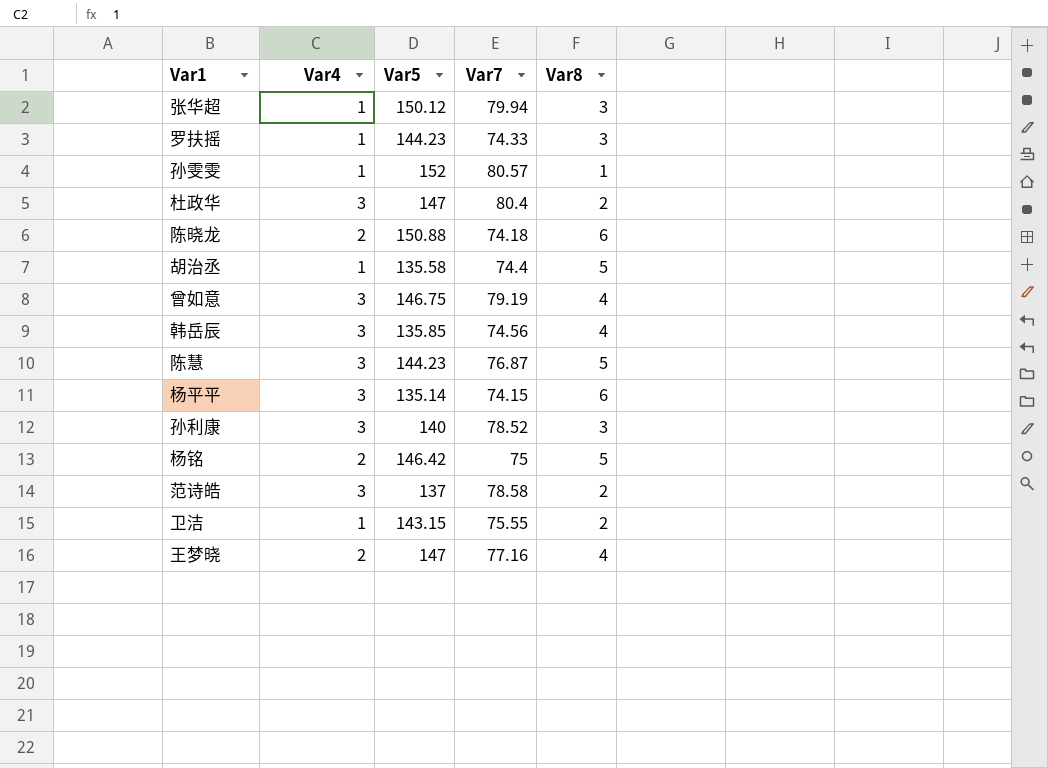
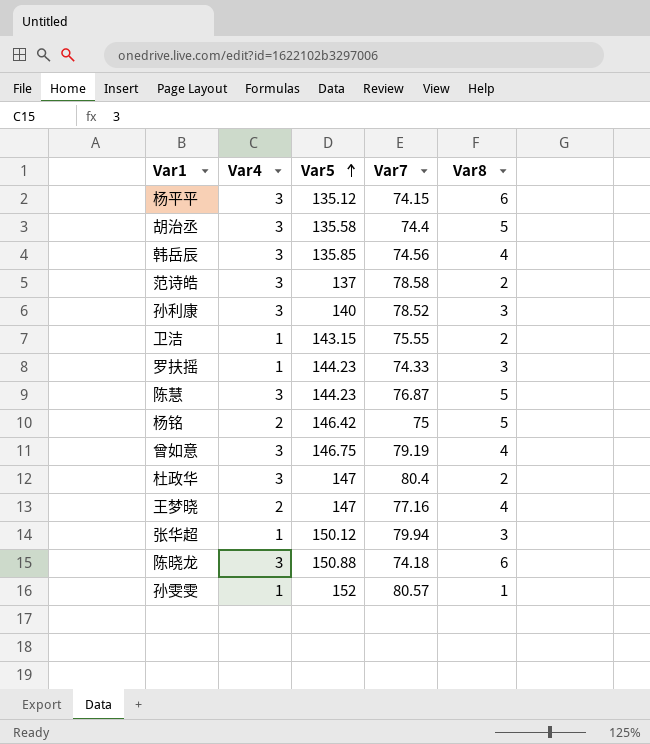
row order: none -> Var5 ascending
杨平平 | Var5: 135.14 -> 135.12
胡治丞 | Var4: 1 -> 3
陈晓龙 | Var4: 2 -> 3

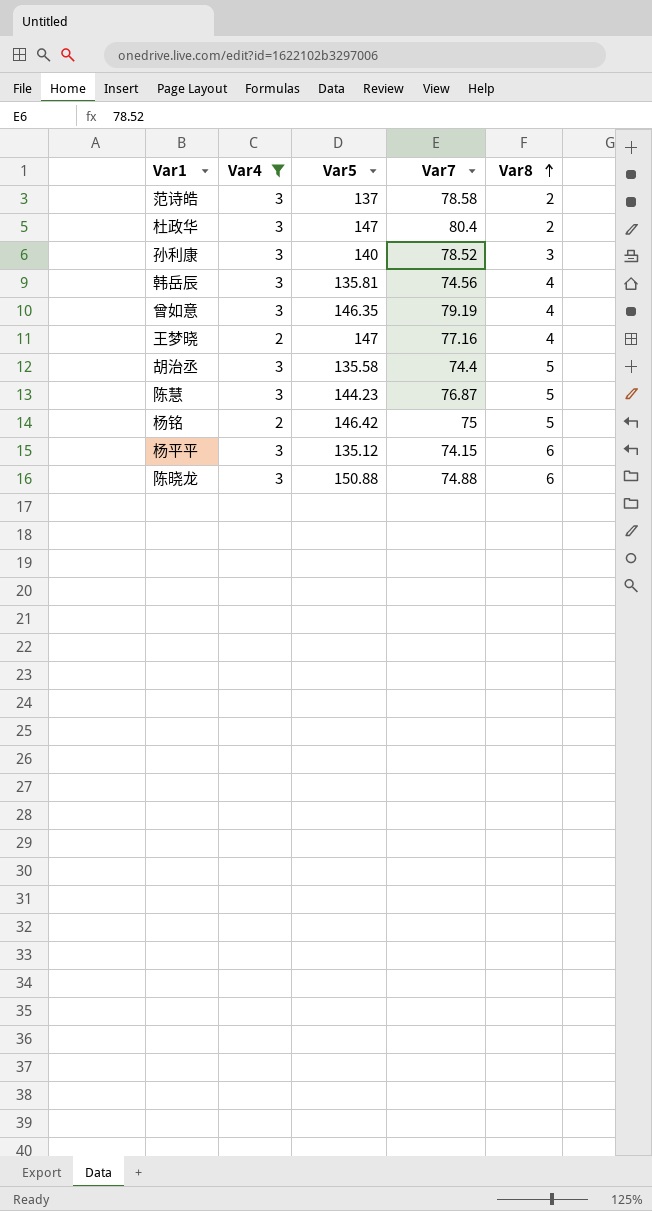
filter: none -> Var4 != 1
row order: Var5 ascending -> Var8 ascending
韩岳辰 | Var5: 135.85 -> 135.81
曾如意 | Var5: 146.75 -> 146.35
陈晓龙 | Var7: 74.18 -> 74.88

